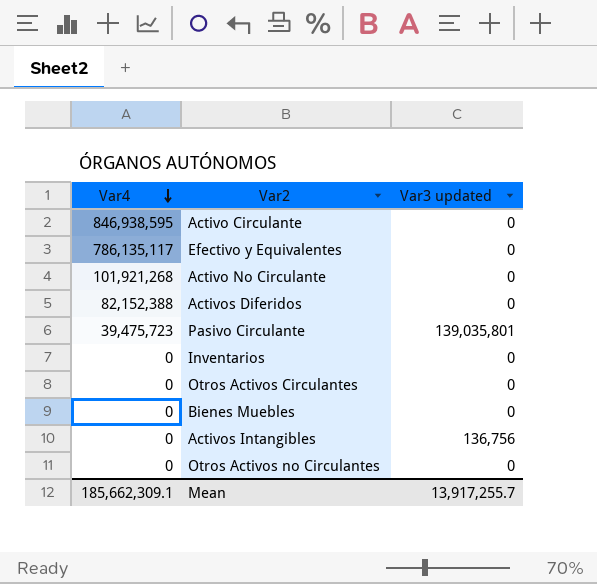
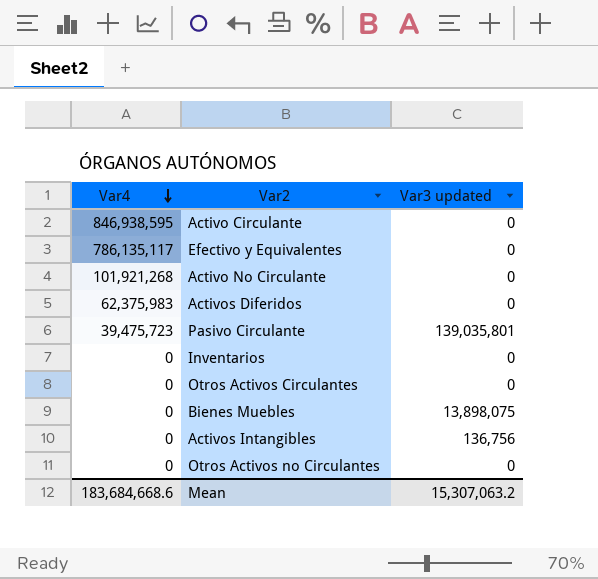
Activos Diferidos | Var4: 82,152,388 -> 62,375,983
Bienes Muebles | Var3 updated: 0 -> 13,898,075
Mean | Var4: 185,662,309.1 -> 183,684,668.6
Mean | Var3 updated: 13,917,255.7 -> 15,307,063.2

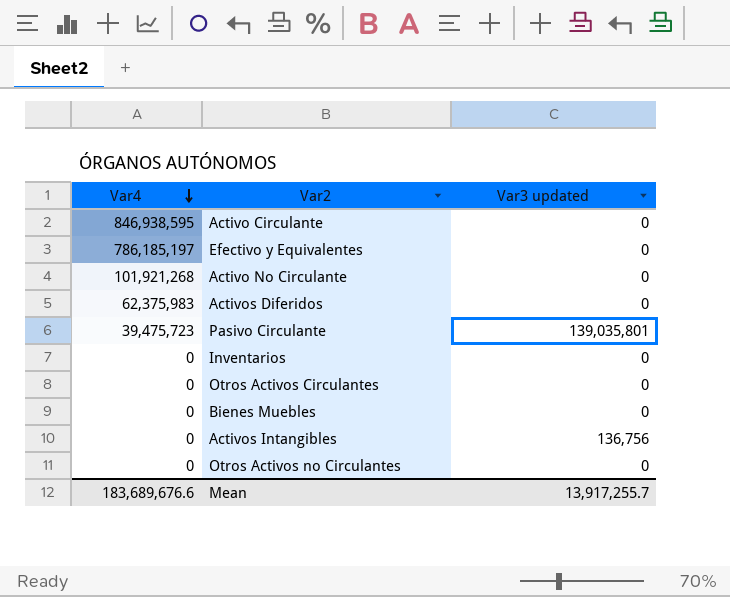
Efectivo y Equivalentes | Var4: 786,135,117 -> 786,185,197
Bienes Muebles | Var3 updated: 13,898,075 -> 0
Mean | Var4: 183,684,668.6 -> 183,689,676.6
Mean | Var3 updated: 15,307,063.2 -> 13,917,255.7

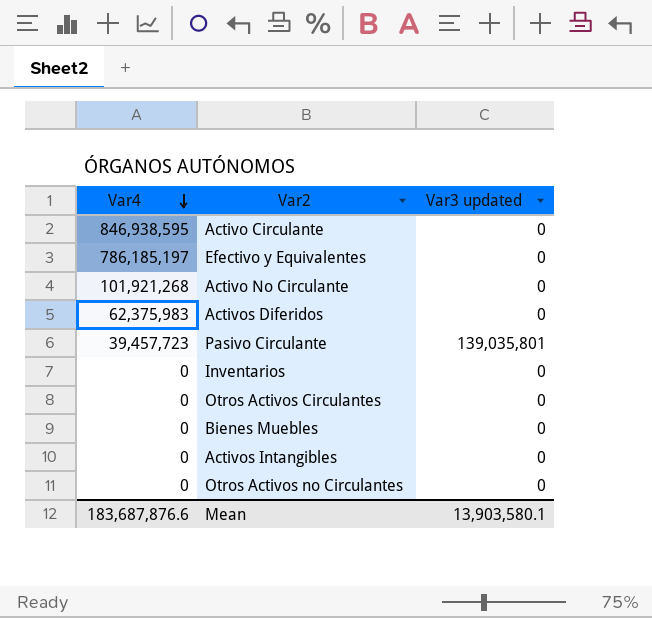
Pasivo Circulante | Var4: 39,475,723 -> 39,457,723
Activos Intangibles | Var3 updated: 136,756 -> 0
Mean | Var4: 183,689,676.6 -> 183,687,876.6
Mean | Var3 updated: 13,917,255.7 -> 13,903,580.1

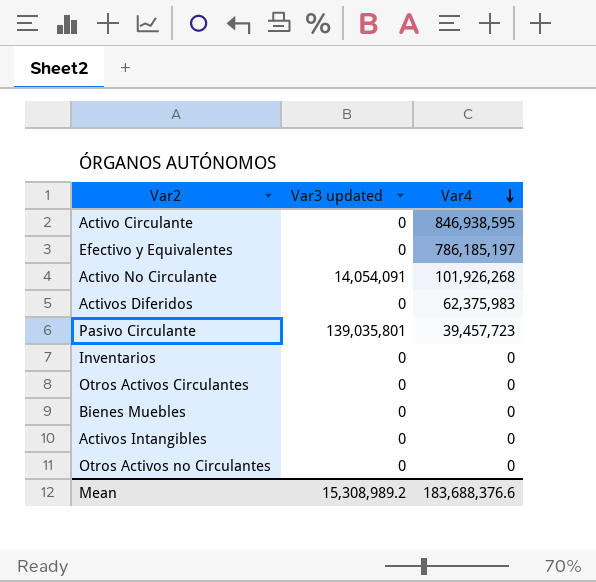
column Var4 | position: 1 -> 3
Activo No Circulante | Var3 updated: 0 -> 14,054,091
Activo No Circulante | Var4: 101,921,268 -> 101,926,268
Mean | Var3 updated: 13,903,580.1 -> 15,308,989.2
Mean | Var4: 183,687,876.6 -> 183,688,376.6

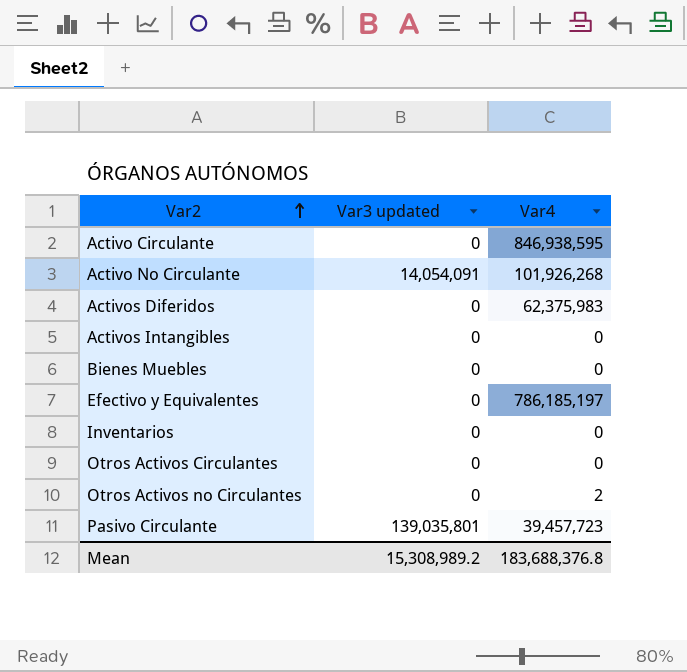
row order: Var4 descending -> Var2 ascending
Otros Activos no Circulantes | Var4: 0 -> 2
Mean | Var4: 183,688,376.6 -> 183,688,376.8

